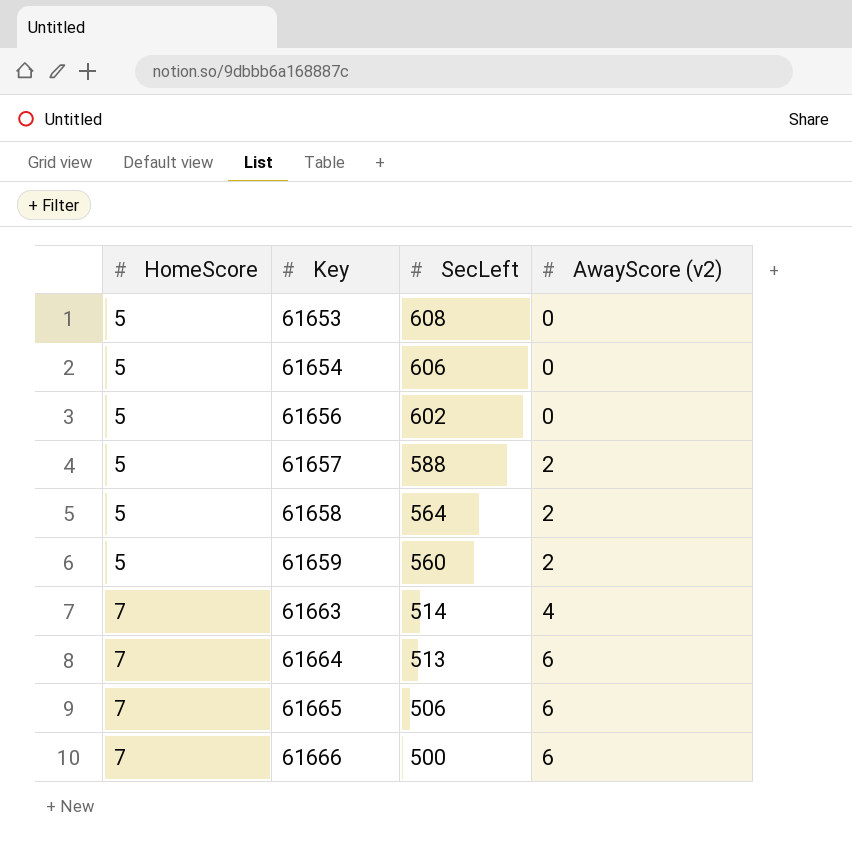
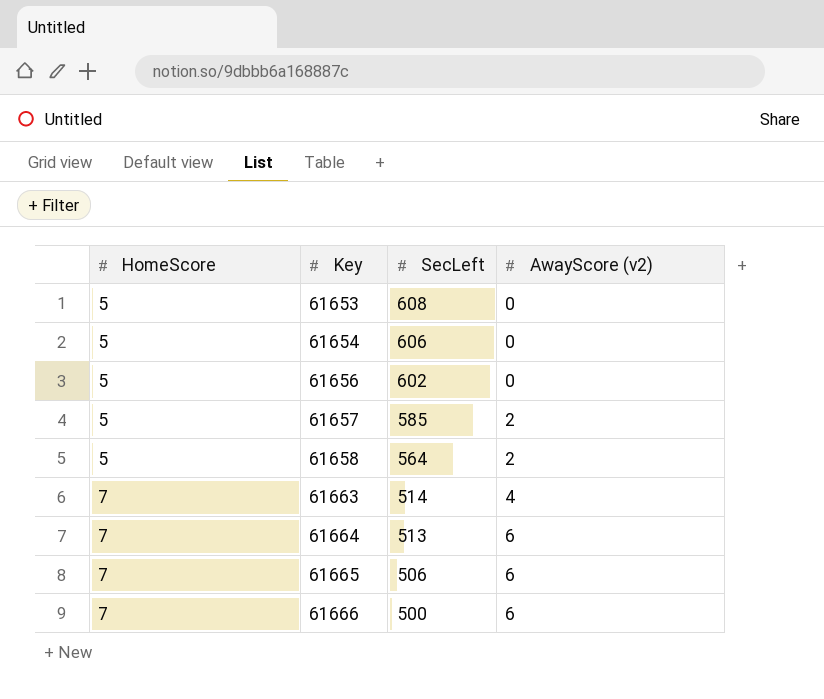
row 61659: 5 | 560 | 2 -> none
61657 | SecLeft: 588 -> 585

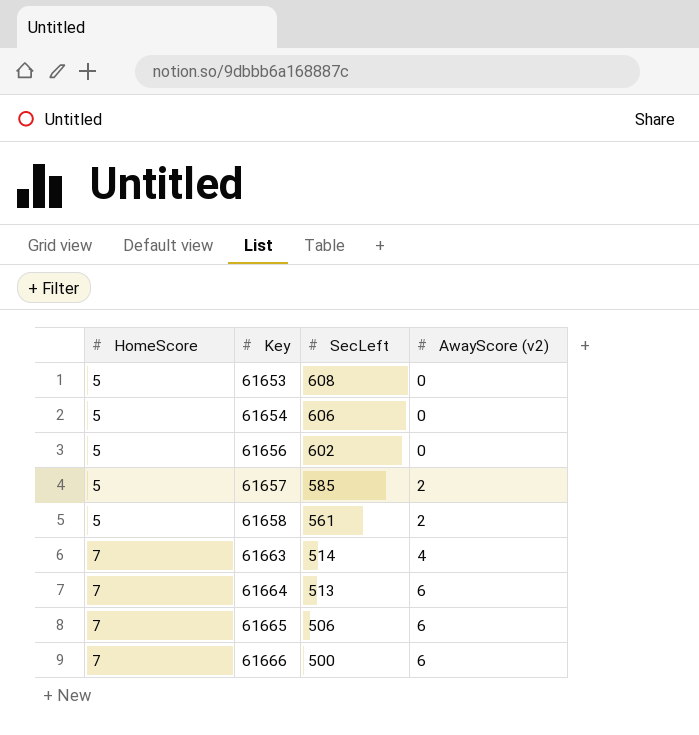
61658 | SecLeft: 564 -> 561

